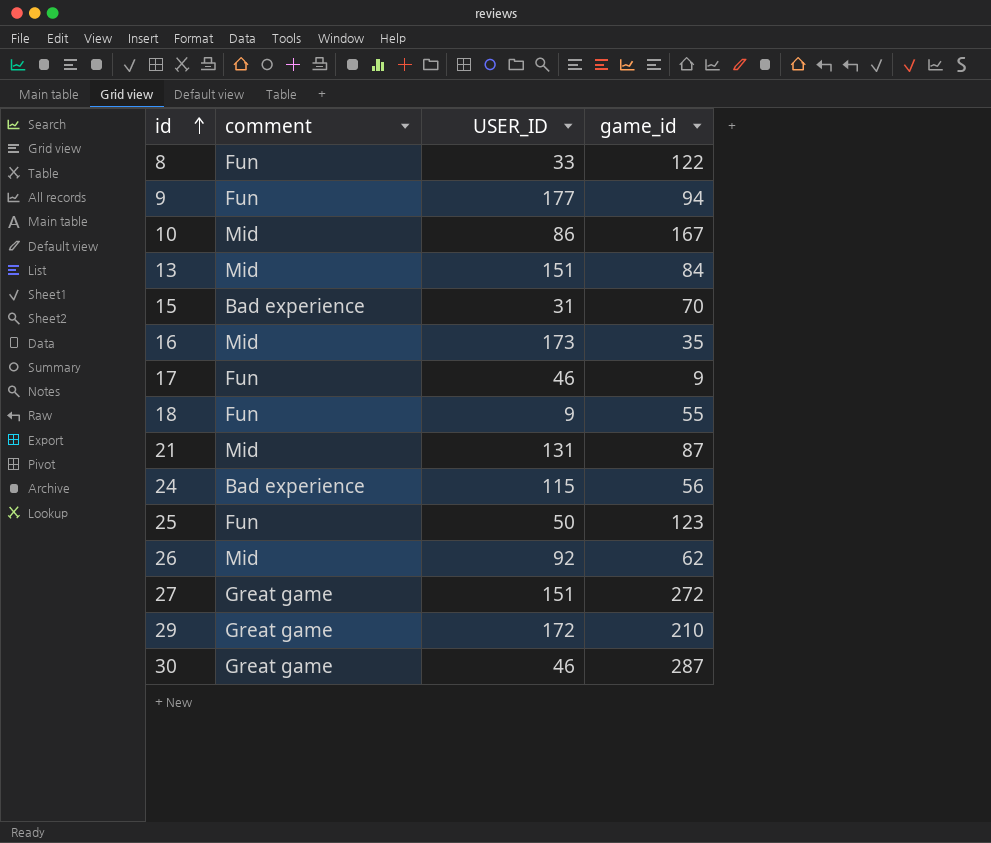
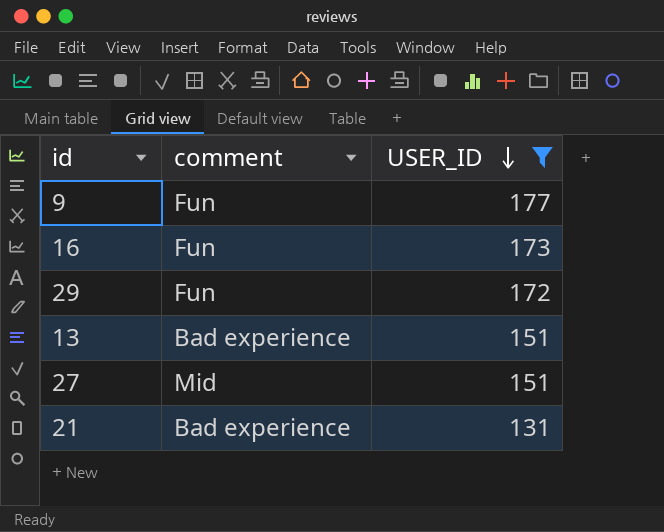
filter: none -> USER_ID >= 131
row order: id ascending -> USER_ID descending
column game_id | position: 4 -> none
16 | comment: Mid -> Fun
29 | comment: Great game -> Fun
13 | comment: Mid -> Bad experience
27 | comment: Great game -> Mid
21 | comment: Mid -> Bad experience

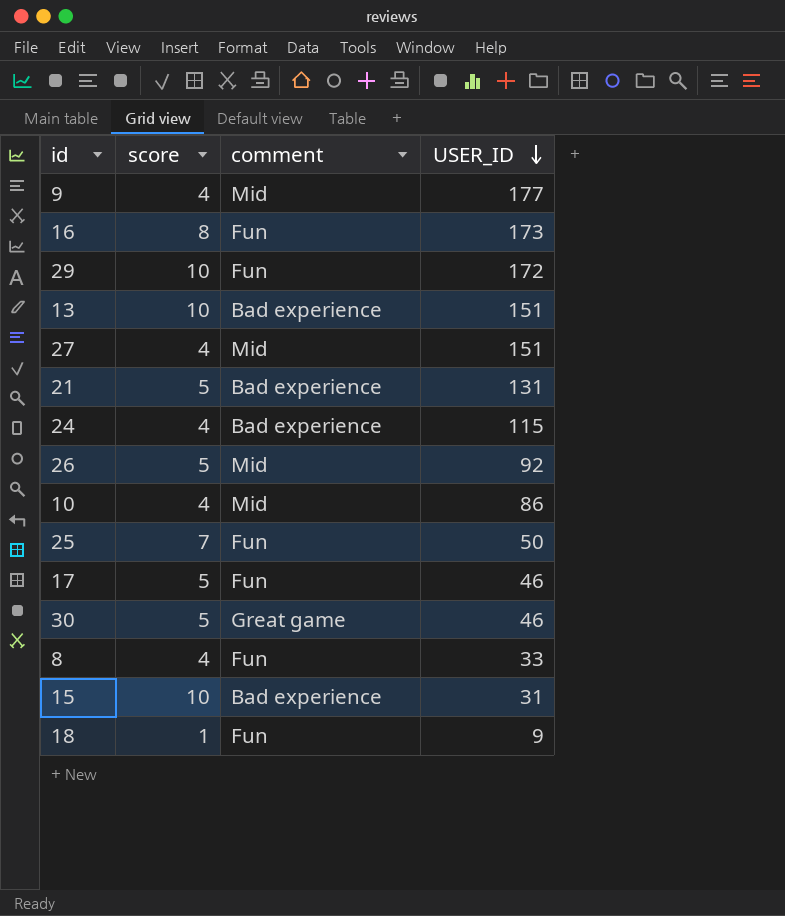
filter: USER_ID >= 131 -> none
column score | position: none -> 2
9 | comment: Fun -> Mid

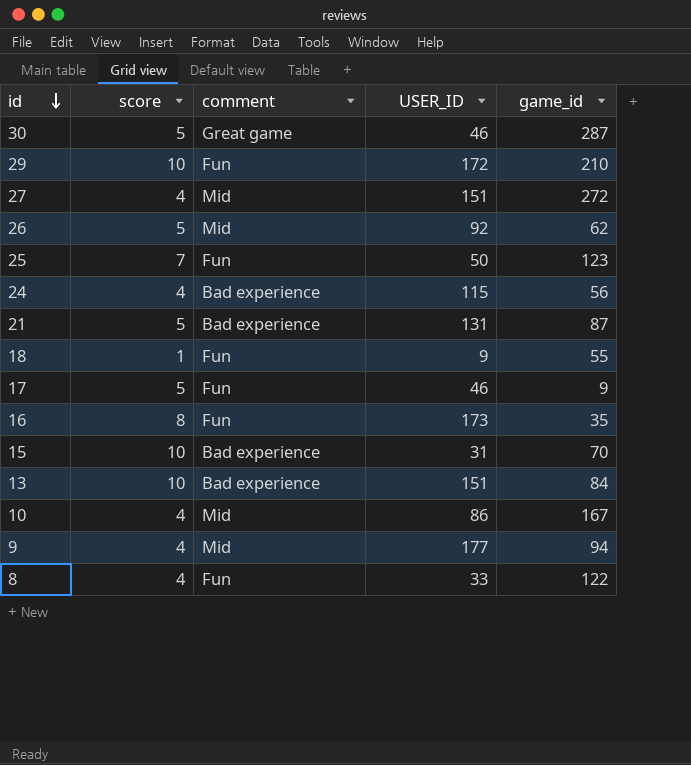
row order: USER_ID descending -> id descending
column game_id | position: none -> 5

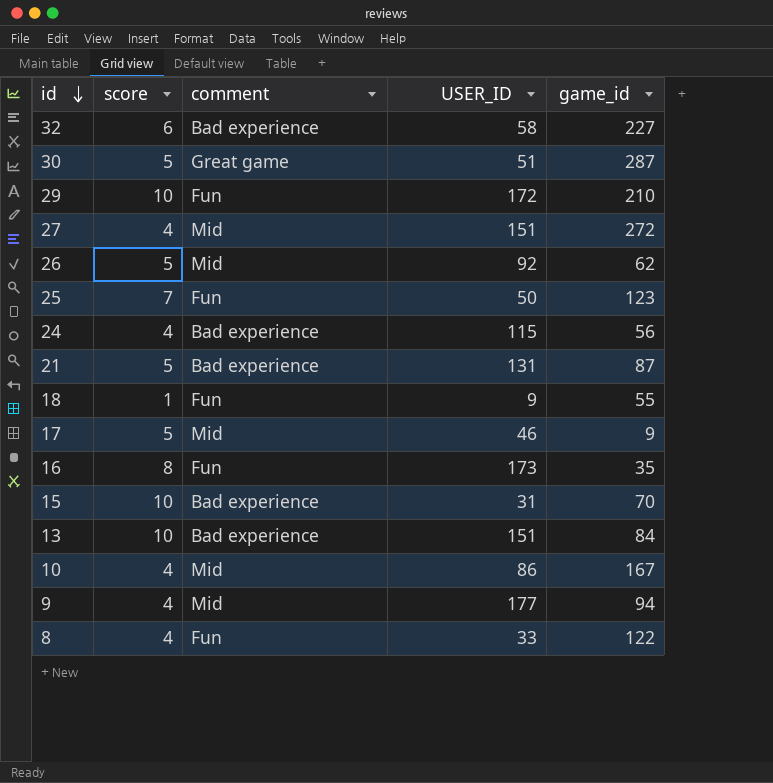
row 32: none -> 6 | Bad experience | 58 | 227
30 | USER_ID: 46 -> 51
17 | comment: Fun -> Mid

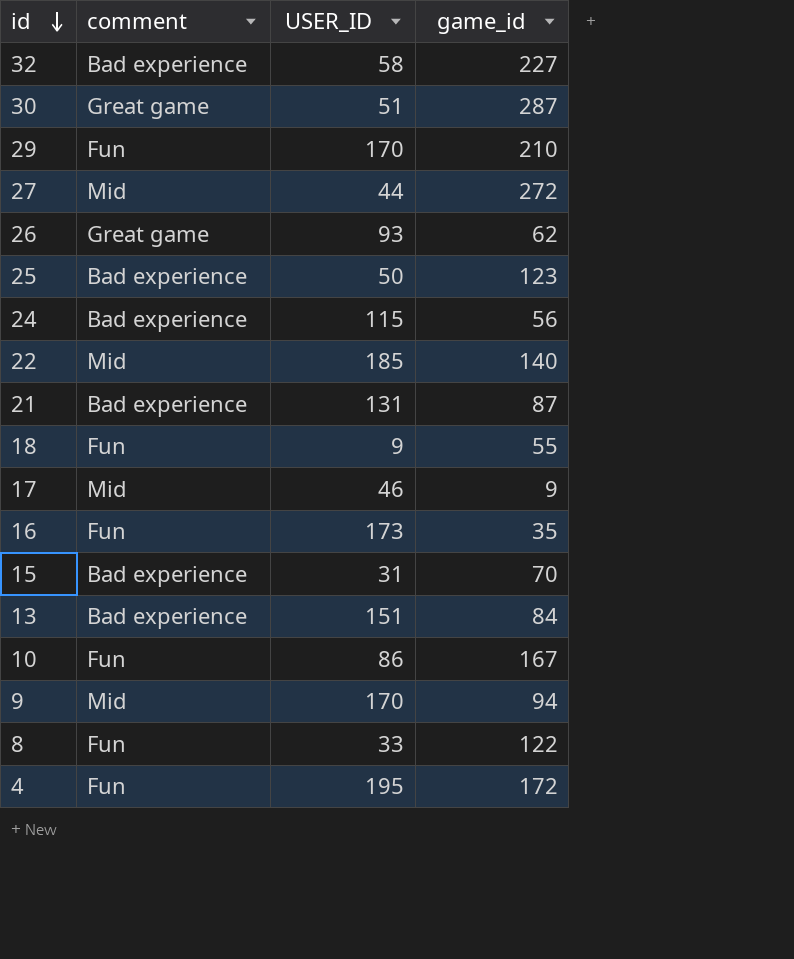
column score | position: 2 -> none
29 | USER_ID: 172 -> 170
27 | USER_ID: 151 -> 44
26 | comment: Mid -> Great game
26 | USER_ID: 92 -> 93
25 | comment: Fun -> Bad experience
row 22: none -> Mid | 185 | 140
10 | comment: Mid -> Fun
9 | USER_ID: 177 -> 170
row 4: none -> Fun | 195 | 172

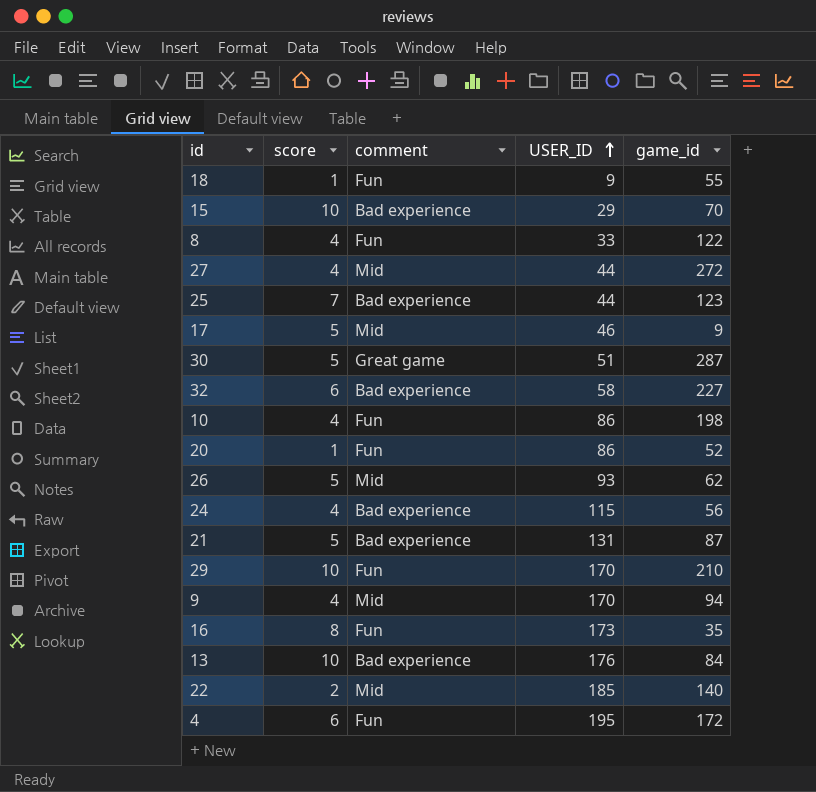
row order: id descending -> USER_ID ascending
column score | position: none -> 2
15 | USER_ID: 31 -> 29
25 | USER_ID: 50 -> 44
10 | game_id: 167 -> 198
row 20: none -> 1 | Fun | 86 | 52
26 | comment: Great game -> Mid
13 | USER_ID: 151 -> 176

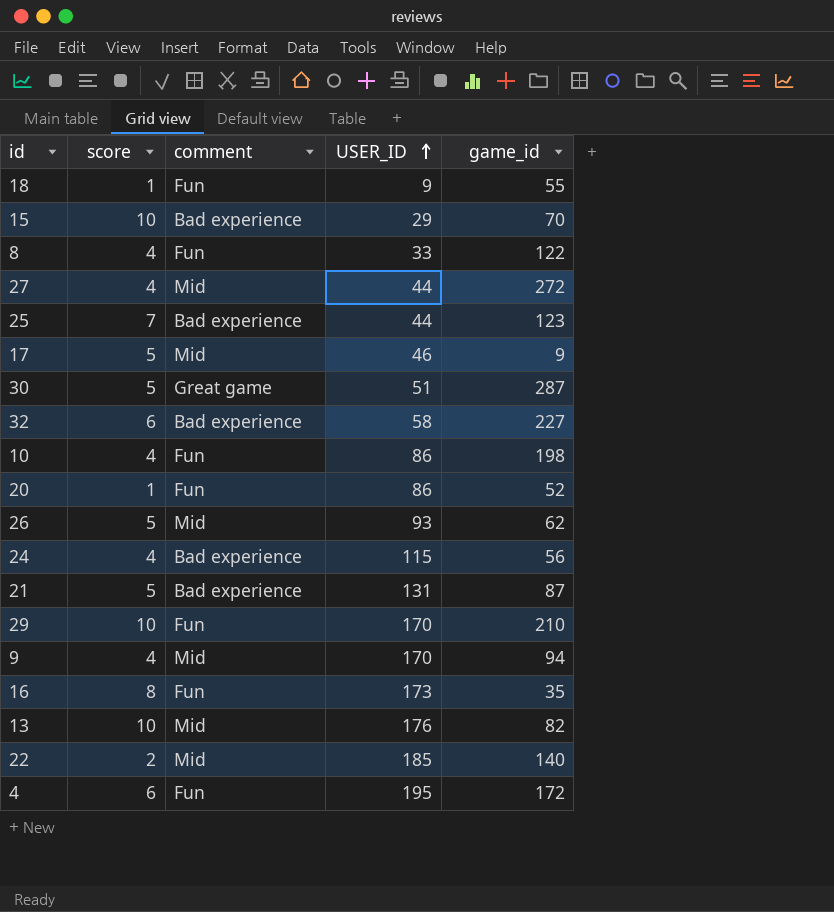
13 | comment: Bad experience -> Mid
13 | game_id: 84 -> 82

